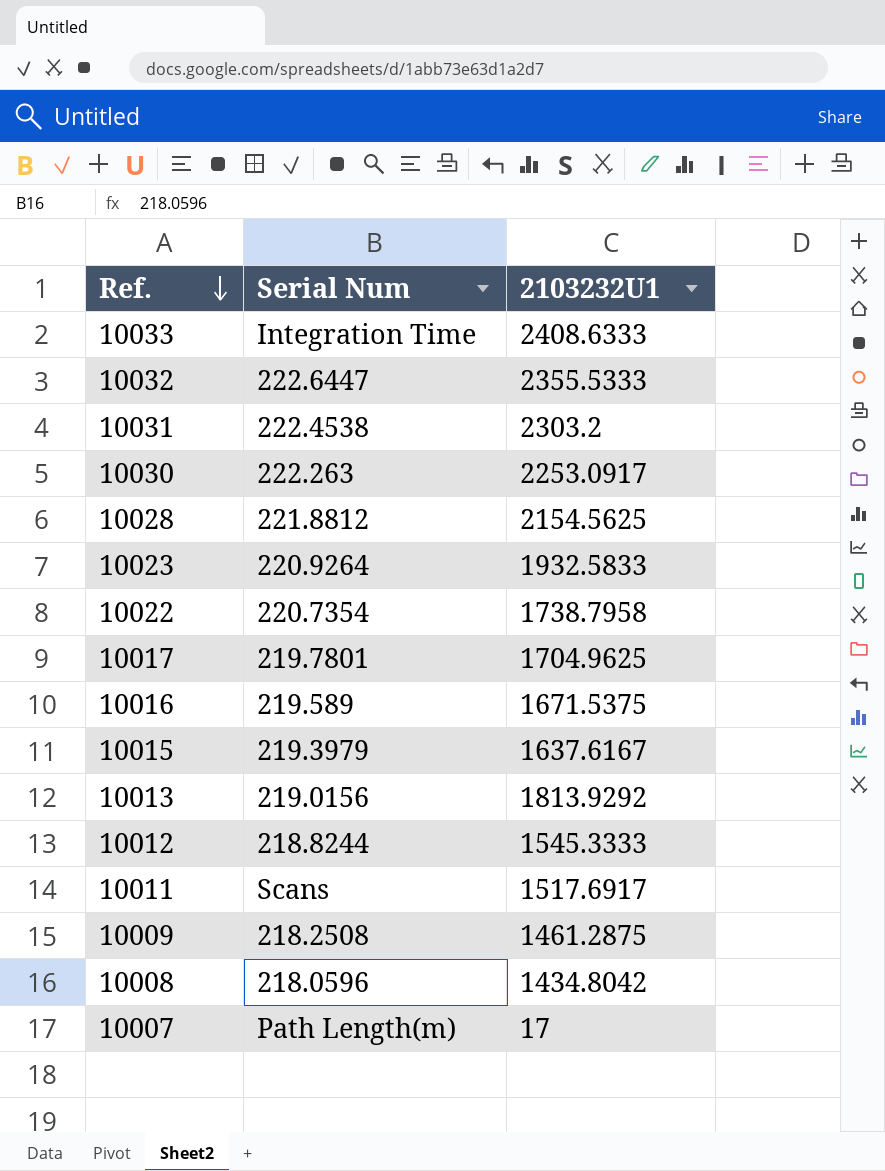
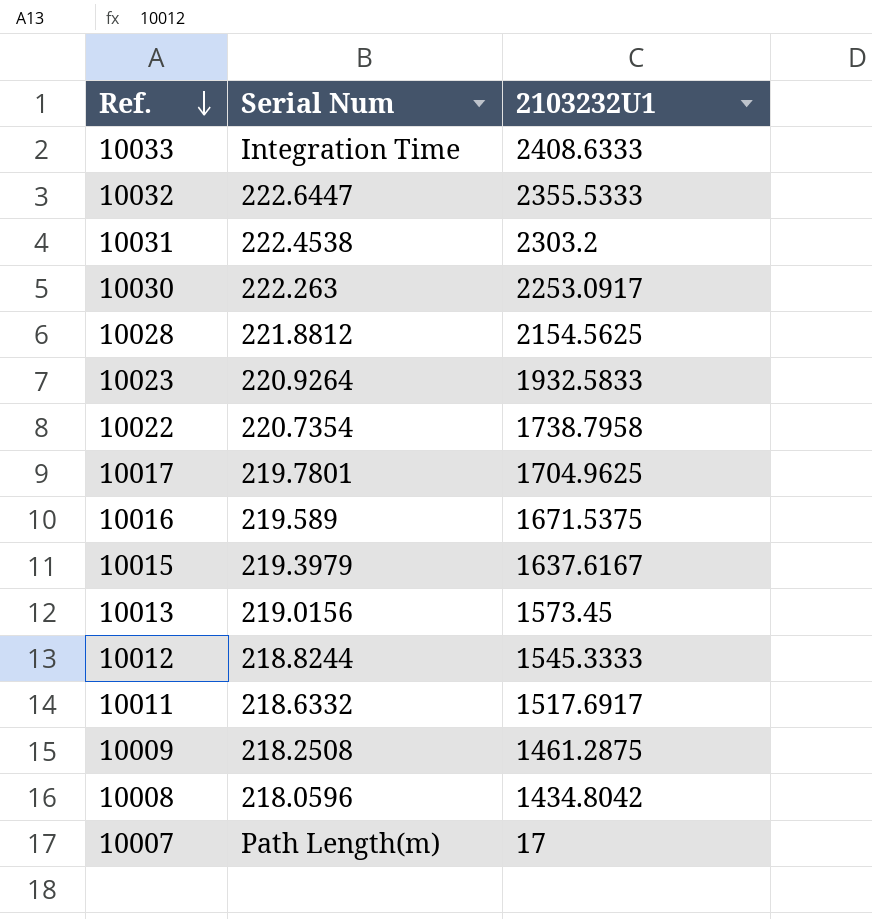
10013 | 2103232U1: 1813.9292 -> 1573.45
10011 | Serial Num: Scans -> 218.6332

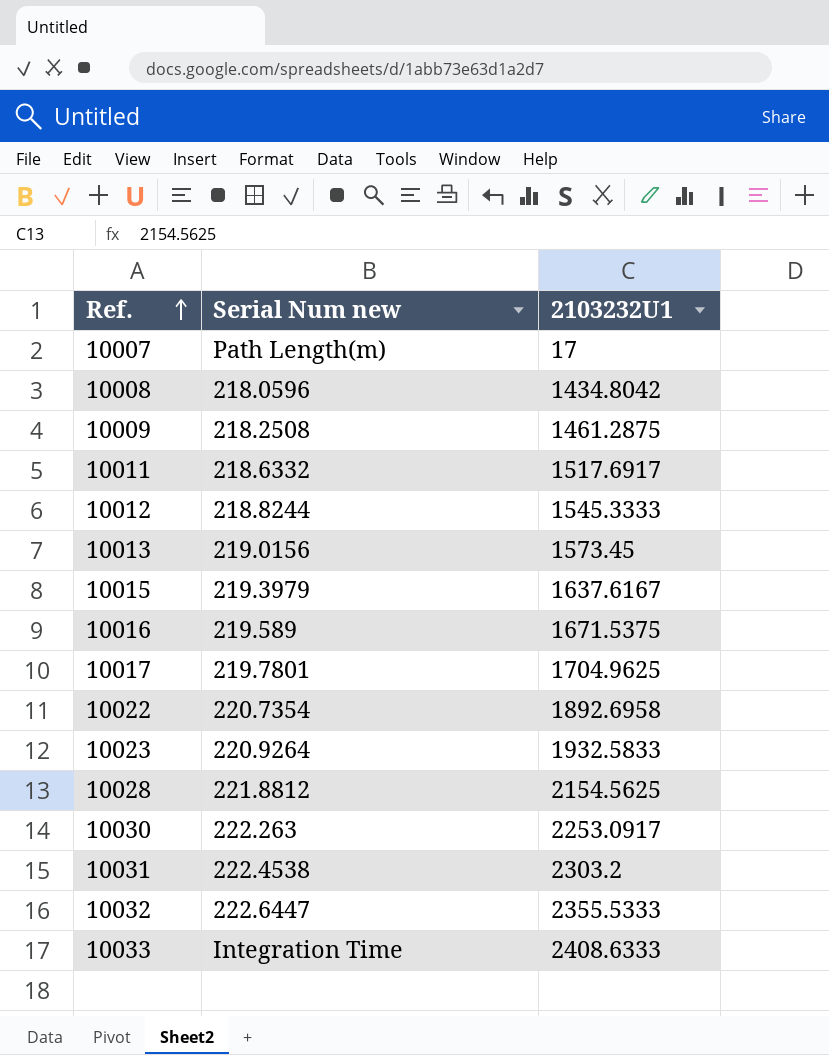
row order: Ref. descending -> Ref. ascending
column name: Serial Num -> Serial Num new
10022 | 2103232U1: 1738.7958 -> 1892.6958

